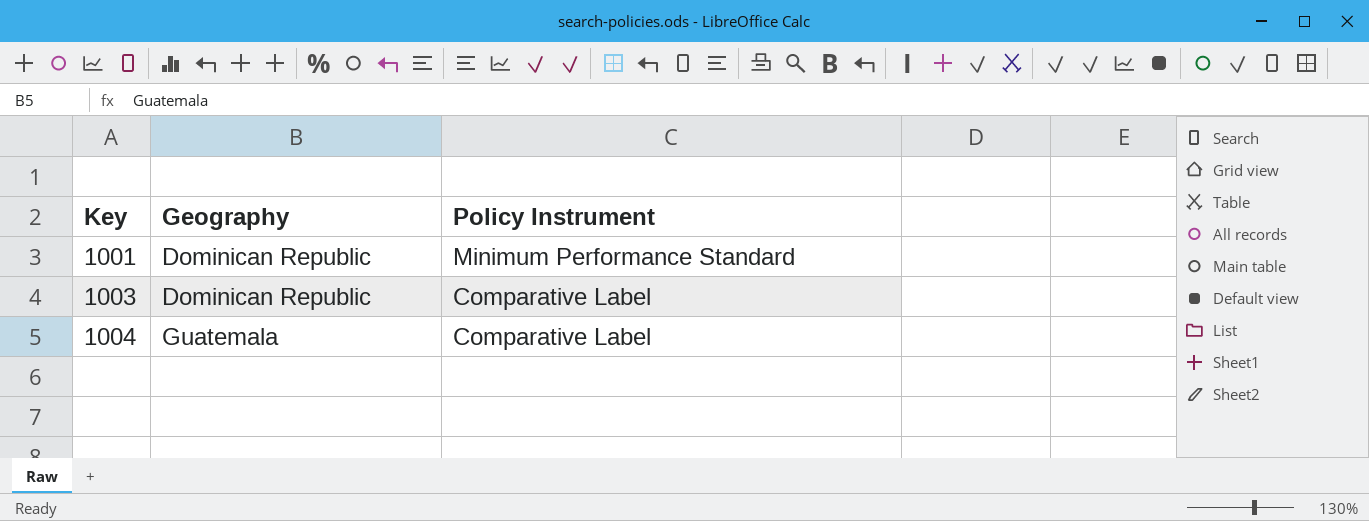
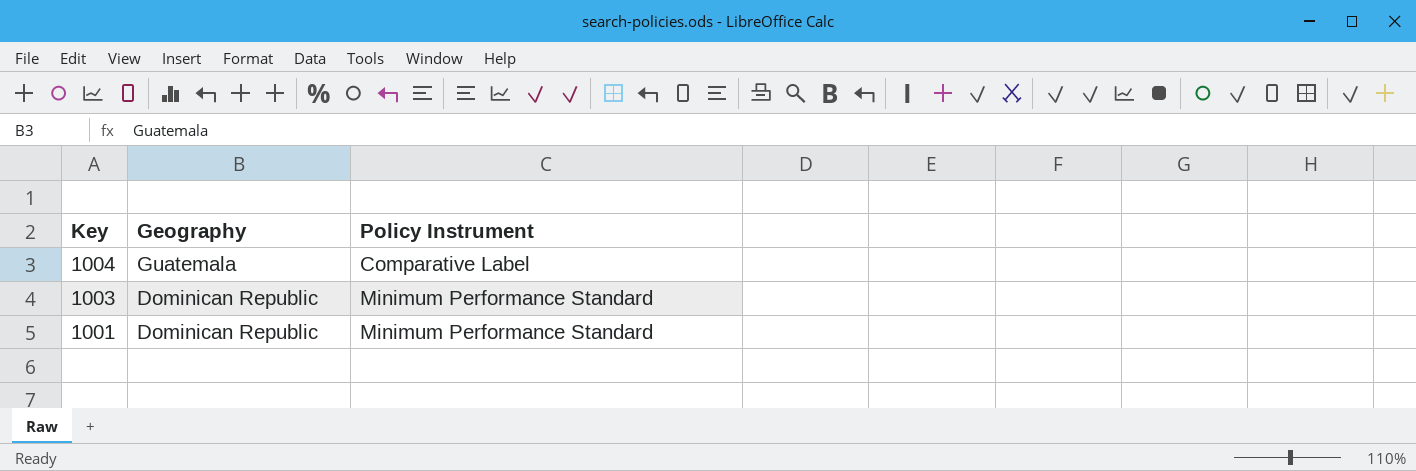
row order: Key ascending -> Key descending
1003 | Policy Instrument: Comparative Label -> Minimum Performance Standard

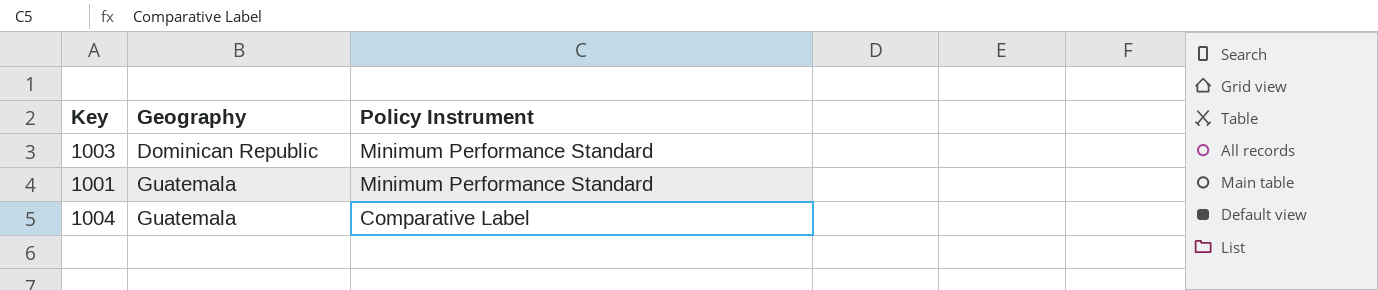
row order: Key descending -> Geography ascending
1001 | Geography: Dominican Republic -> Guatemala

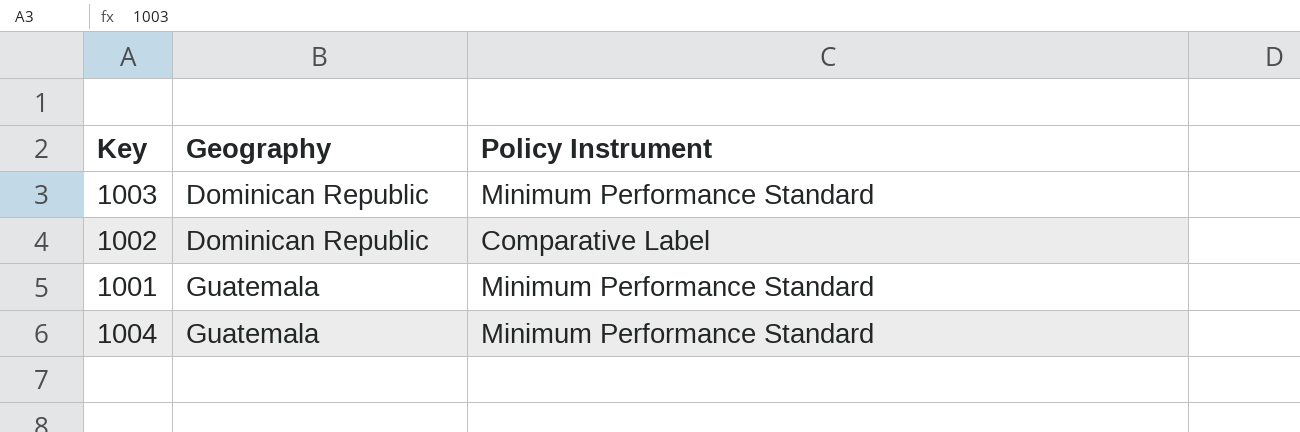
row 1002: none -> Dominican Republic | Comparative Label
1004 | Policy Instrument: Comparative Label -> Minimum Performance Standard

